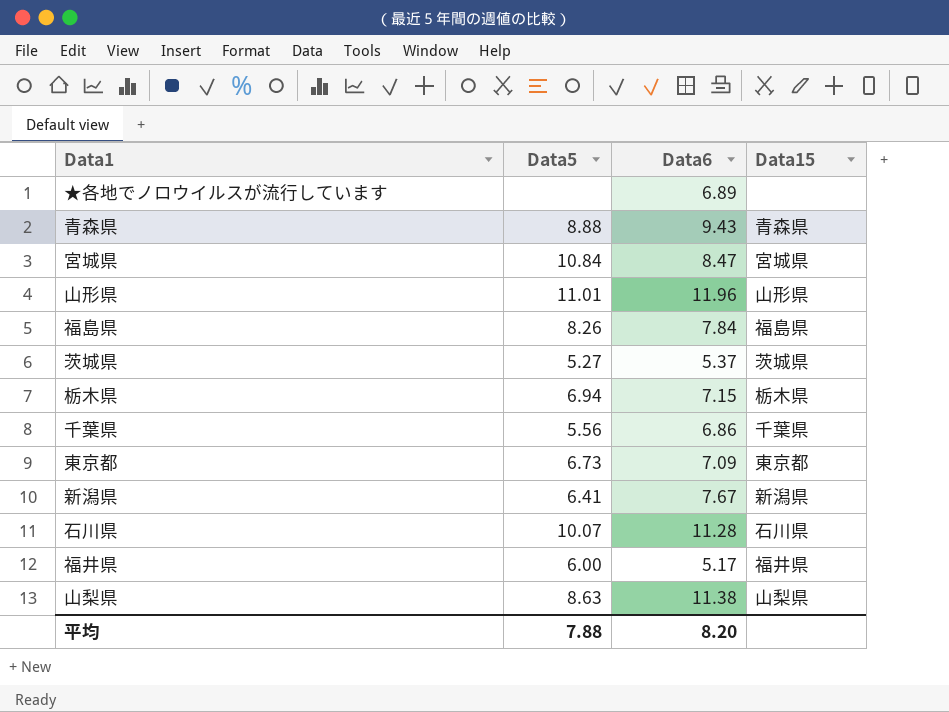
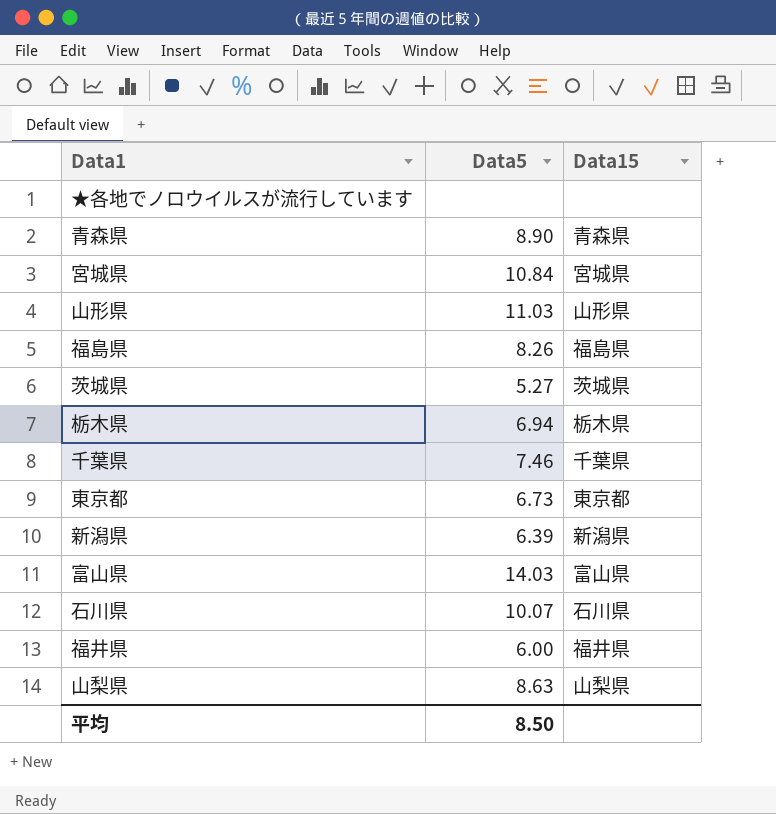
column Data6 | position: 3 -> none
青森県 | Data5: 8.88 -> 8.90
山形県 | Data5: 11.01 -> 11.03
千葉県 | Data5: 5.56 -> 7.46
新潟県 | Data5: 6.41 -> 6.39
row 富山県: none -> 14.03 | 富山県
平均 | Data5: 7.88 -> 8.50

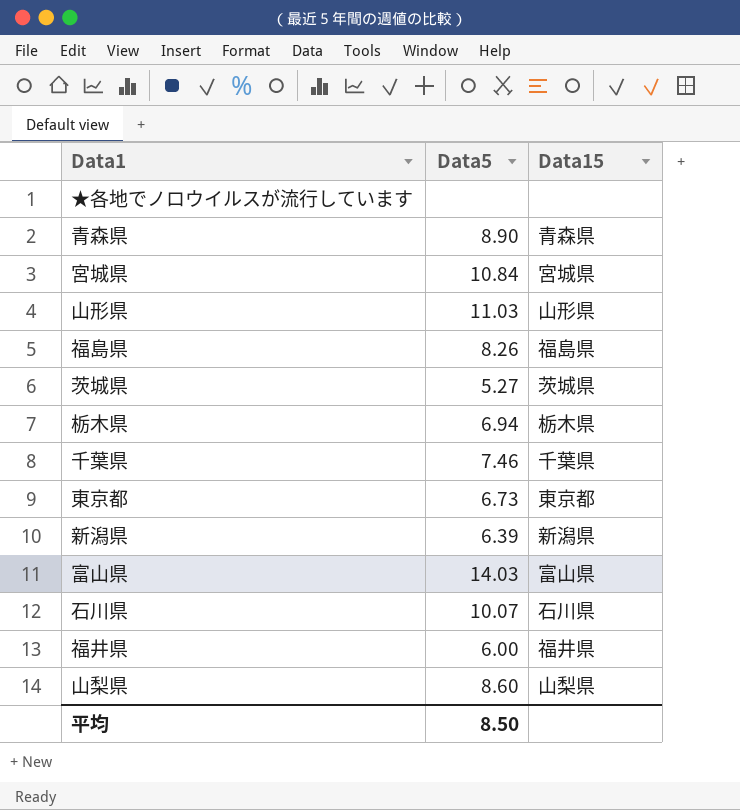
山梨県 | Data5: 8.63 -> 8.60

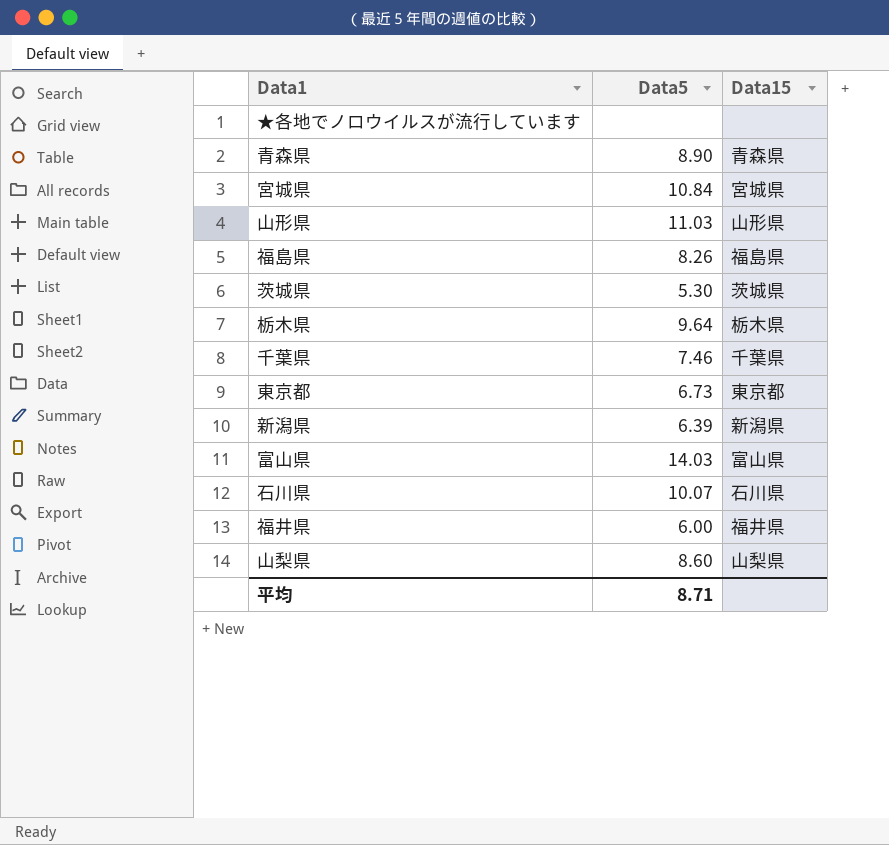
茨城県 | Data5: 5.27 -> 5.30
栃木県 | Data5: 6.94 -> 9.64
平均 | Data5: 8.50 -> 8.71

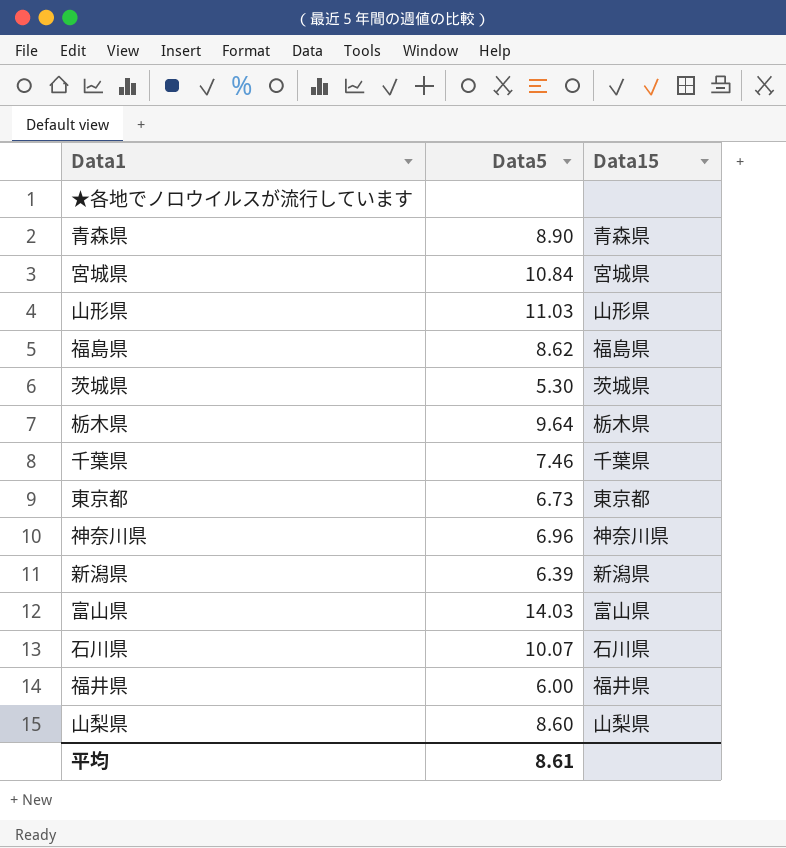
福島県 | Data5: 8.26 -> 8.62
row 神奈川県: none -> 6.96 | 神奈川県
平均 | Data5: 8.71 -> 8.61

